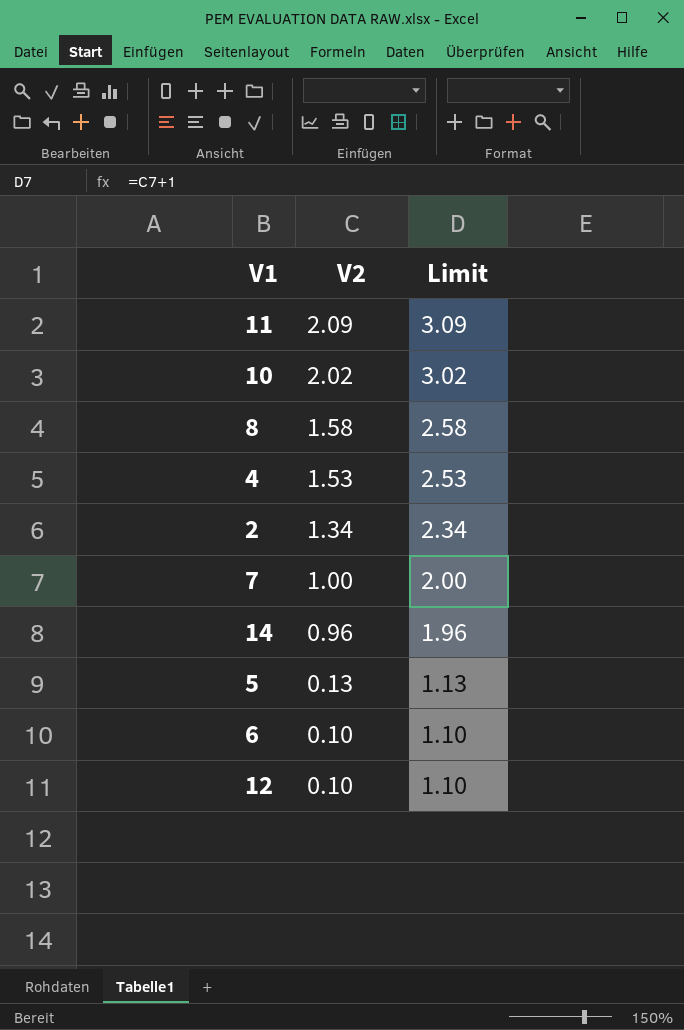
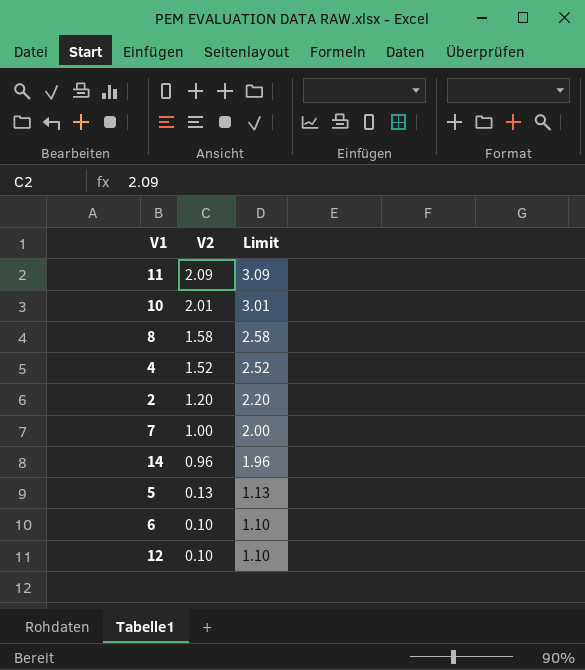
10 | V2: 2.02 -> 2.01
10 | Limit: 3.02 -> 3.01
4 | V2: 1.53 -> 1.52
4 | Limit: 2.53 -> 2.52
2 | V2: 1.34 -> 1.20
2 | Limit: 2.34 -> 2.20

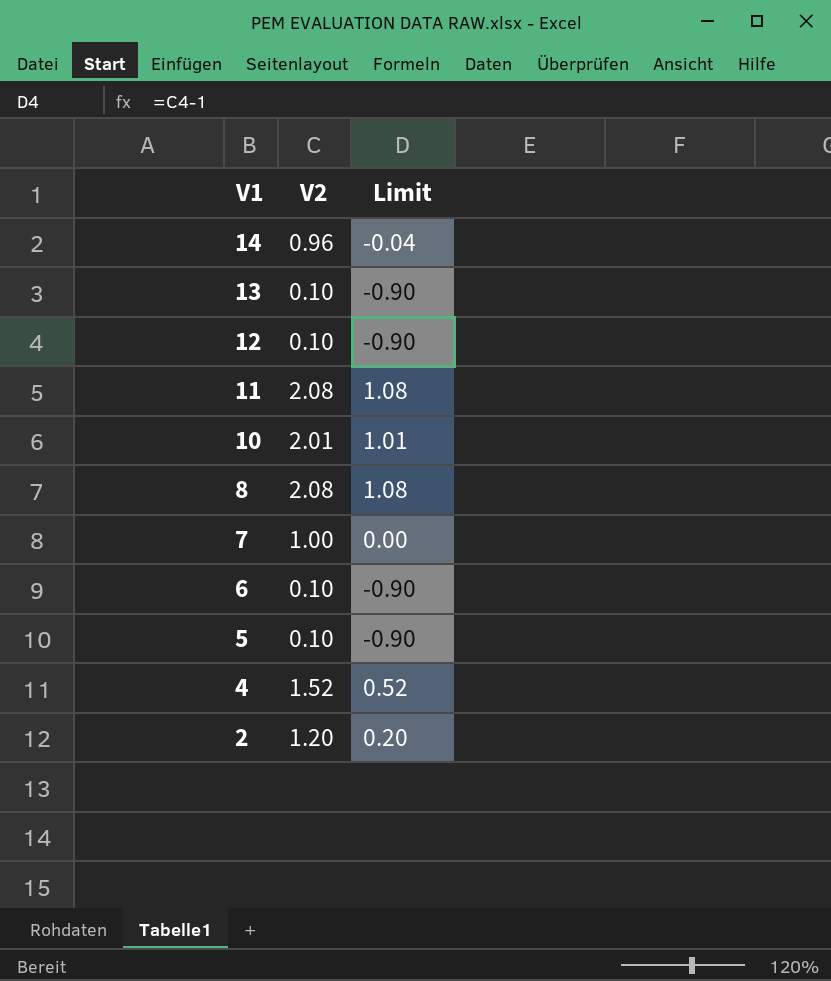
row order: V2 descending -> V1 descending
column Limit | formula: [V2] + 1 -> [V2] - 1
row 13: none -> 0.10 | -0.90
11 | V2: 2.09 -> 2.08
8 | V2: 1.58 -> 2.08
5 | V2: 0.13 -> 0.10

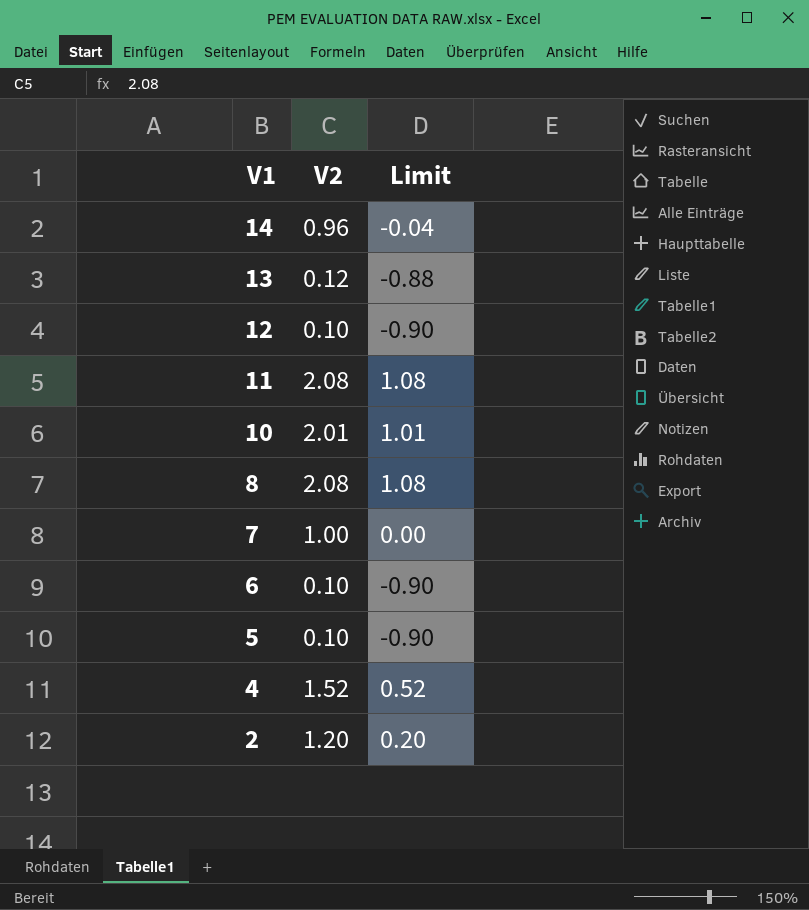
13 | V2: 0.10 -> 0.12
13 | Limit: -0.90 -> -0.88

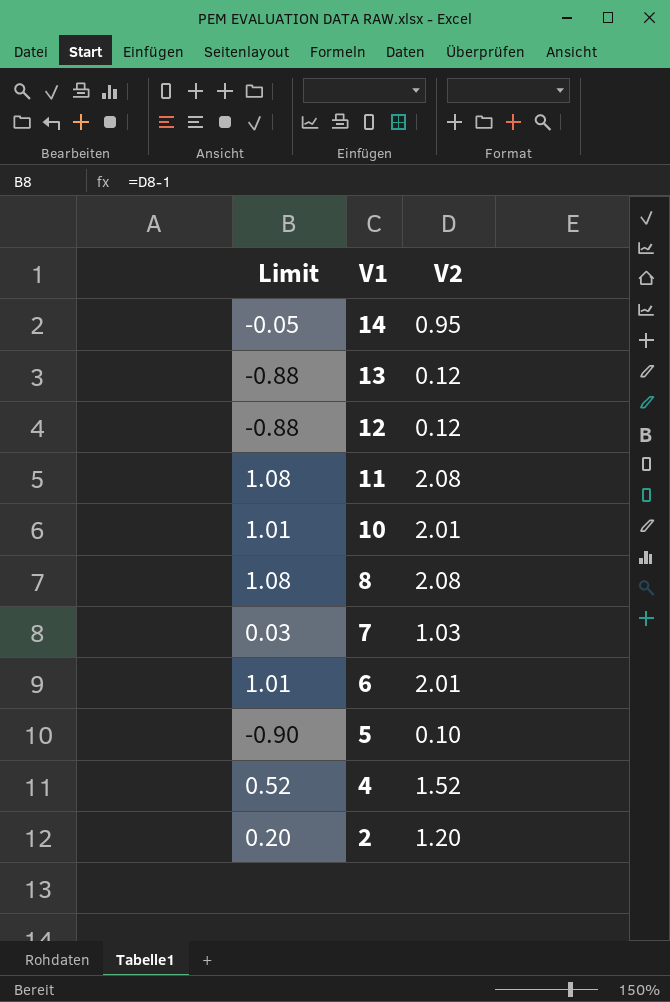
column Limit | position: 3 -> 1
14 | Limit: -0.04 -> -0.05
14 | V2: 0.96 -> 0.95
12 | Limit: -0.90 -> -0.88
12 | V2: 0.10 -> 0.12
7 | Limit: 0.00 -> 0.03
7 | V2: 1.00 -> 1.03
6 | Limit: -0.90 -> 1.01
6 | V2: 0.10 -> 2.01

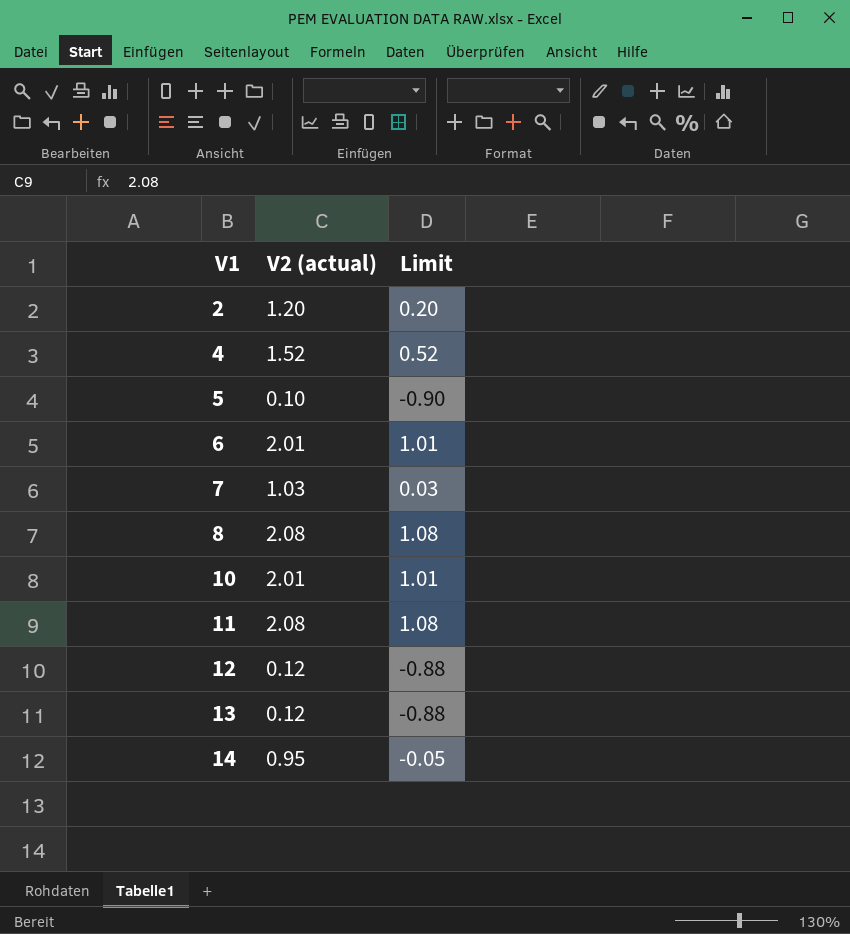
row order: V1 descending -> V1 ascending
column name: V2 -> V2 (actual)
column Limit | position: 1 -> 3

